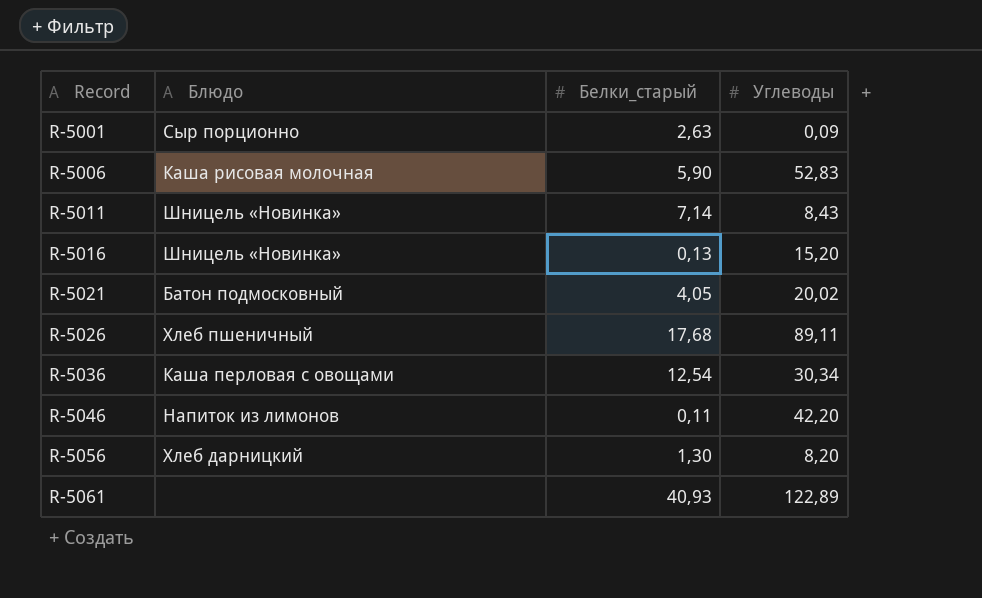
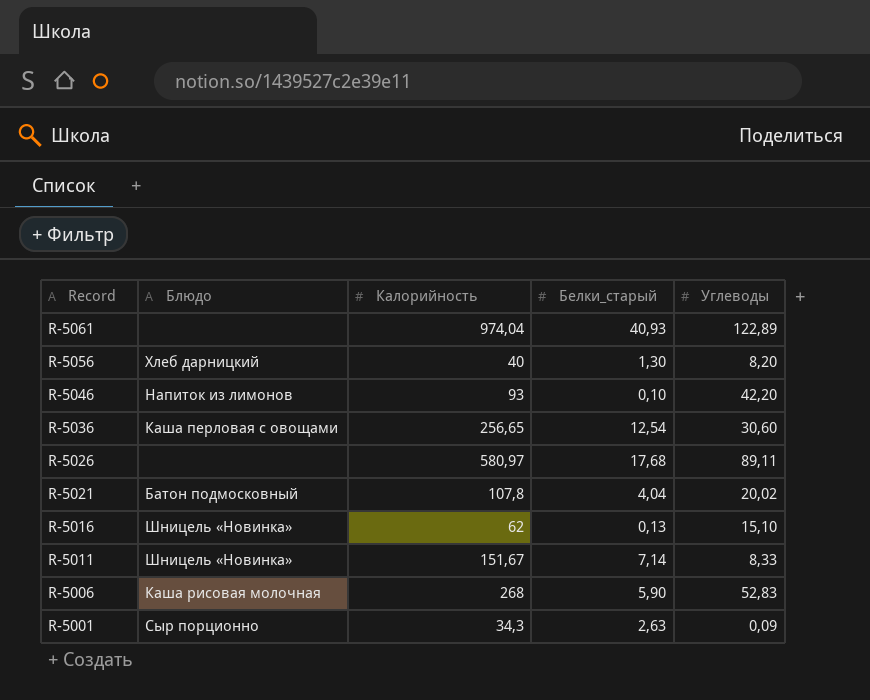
row order: Record ascending -> Record descending
column Калорийность | position: none -> 3
R-5046 | Белки_старый: 0,11 -> 0,10
R-5036 | Углеводы: 30,34 -> 30,60
R-5026 | Блюдо: Хлеб пшеничный -> none
R-5021 | Белки_старый: 4,05 -> 4,04
R-5016 | Углеводы: 15,20 -> 15,10
R-5011 | Углеводы: 8,43 -> 8,33

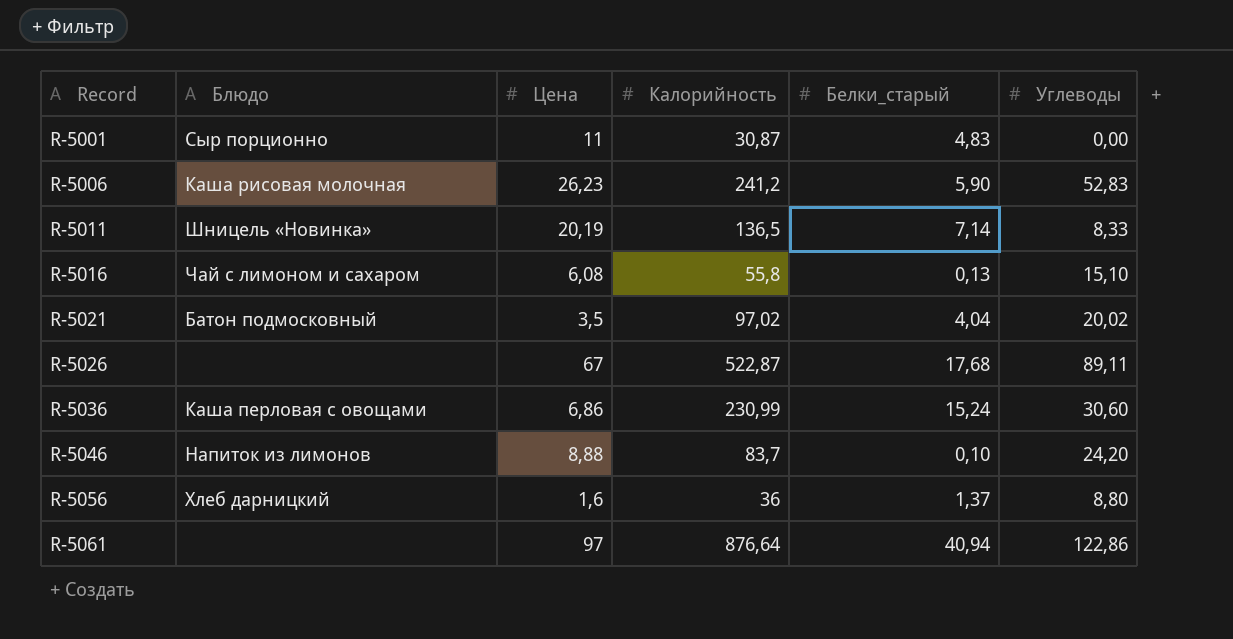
row order: Record descending -> Record ascending
column Цена | position: none -> 3
R-5001 | Калорийность: 34,3 -> 30,87
R-5001 | Белки_старый: 2,63 -> 4,83
R-5001 | Углеводы: 0,09 -> 0,00
R-5006 | Калорийность: 268 -> 241,2
R-5011 | Калорийность: 151,67 -> 136,5
R-5016 | Блюдо: Шницель «Новинка» -> Чай с лимоном и сахаром
R-5016 | Калорийность: 62 -> 55,8
R-5021 | Калорийность: 107,8 -> 97,02
R-5026 | Калорийность: 580,97 -> 522,87
R-5036 | Калорийность: 256,65 -> 230,99
R-5036 | Белки_старый: 12,54 -> 15,24
R-5046 | Калорийность: 93 -> 83,7
R-5046 | Углеводы: 42,20 -> 24,20
R-5056 | Калорийность: 40 -> 36
R-5056 | Белки_старый: 1,30 -> 1,37
R-5056 | Углеводы: 8,20 -> 8,80
R-5061 | Калорийность: 974,04 -> 876,64
R-5061 | Белки_старый: 40,93 -> 40,94
R-5061 | Углеводы: 122,89 -> 122,86

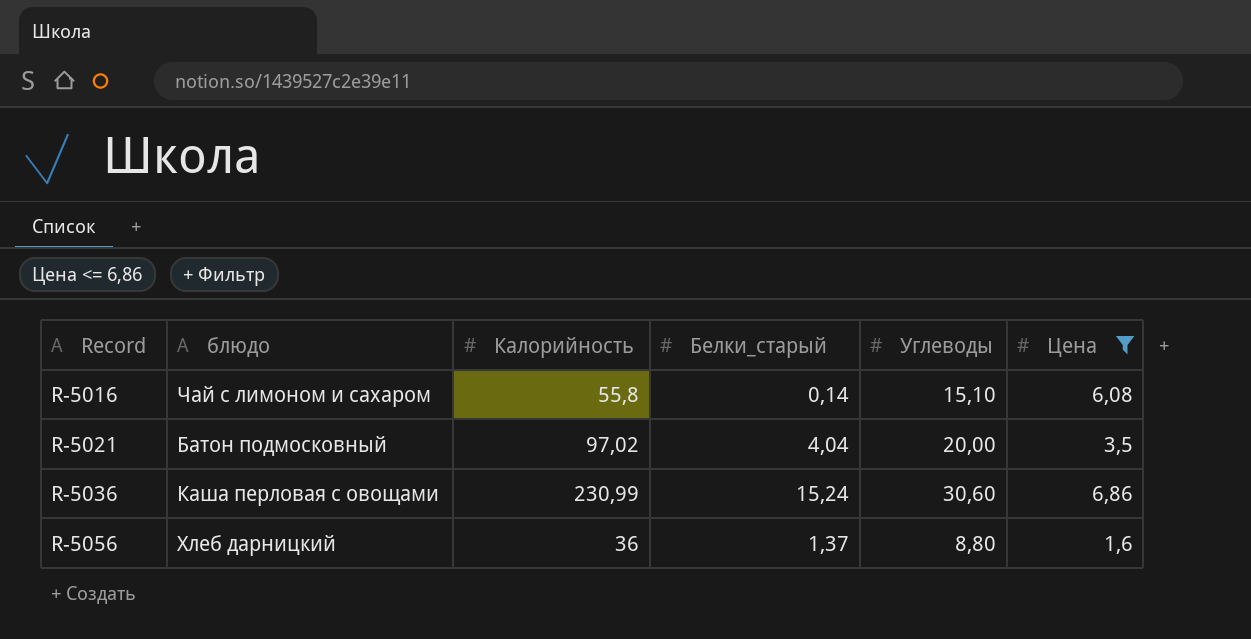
filter: none -> Цена <= 6,86
column name: Блюдо -> блюдо
column Цена | position: 3 -> 6
R-5016 | Белки_старый: 0,13 -> 0,14
R-5021 | Углеводы: 20,02 -> 20,00

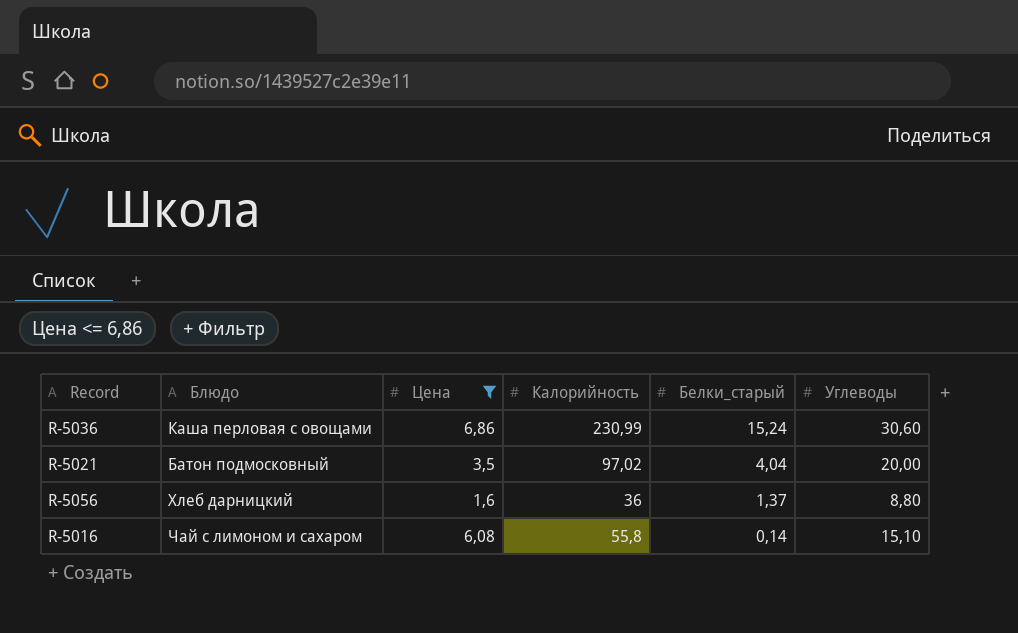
row order: Record ascending -> Белки_старый descending
column name: блюдо -> Блюдо
column Цена | position: 6 -> 3

